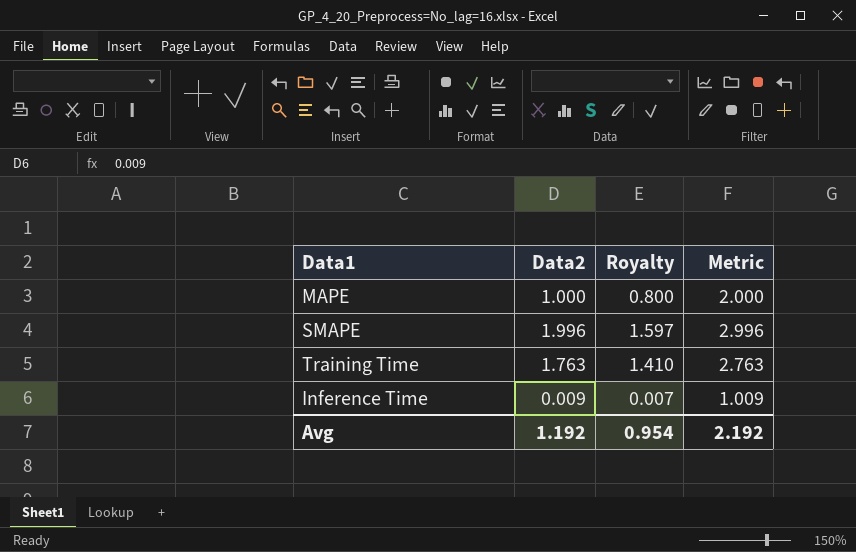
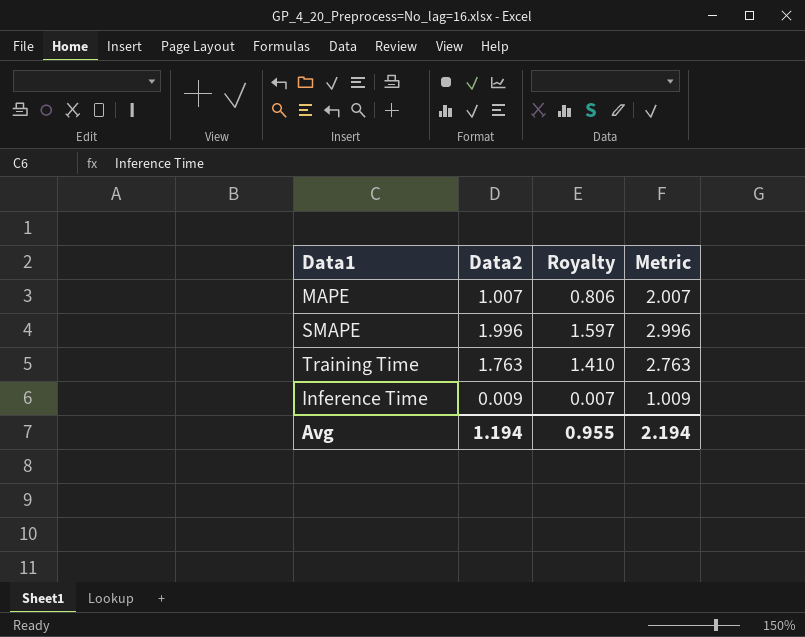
MAPE | Data2: 1.000 -> 1.007
MAPE | Royalty: 0.800 -> 0.806
MAPE | Metric: 2.000 -> 2.007
Avg | Data2: 1.192 -> 1.194
Avg | Royalty: 0.954 -> 0.955
Avg | Metric: 2.192 -> 2.194

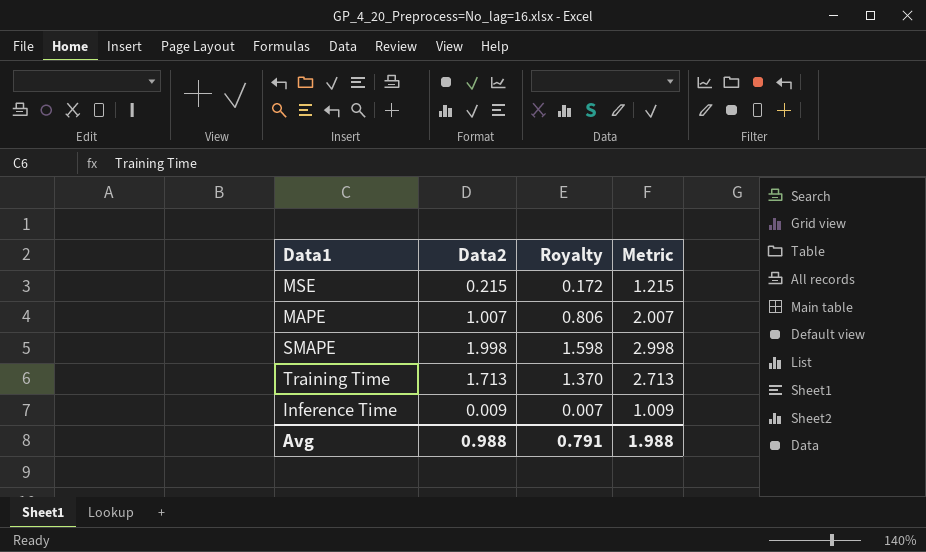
row MSE: none -> 0.215 | 0.172 | 1.215
SMAPE | Data2: 1.996 -> 1.998
SMAPE | Royalty: 1.597 -> 1.598
SMAPE | Metric: 2.996 -> 2.998
Training Time | Data2: 1.763 -> 1.713
Training Time | Royalty: 1.410 -> 1.370
Training Time | Metric: 2.763 -> 2.713
Avg | Data2: 1.194 -> 0.988
Avg | Royalty: 0.955 -> 0.791
Avg | Metric: 2.194 -> 1.988

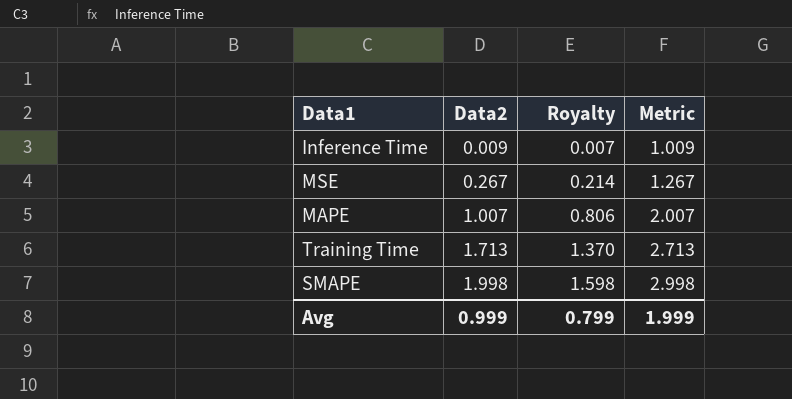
row order: none -> Data2 ascending
MSE | Data2: 0.215 -> 0.267
MSE | Royalty: 0.172 -> 0.214
MSE | Metric: 1.215 -> 1.267
Avg | Data2: 0.988 -> 0.999
Avg | Royalty: 0.791 -> 0.799
Avg | Metric: 1.988 -> 1.999

